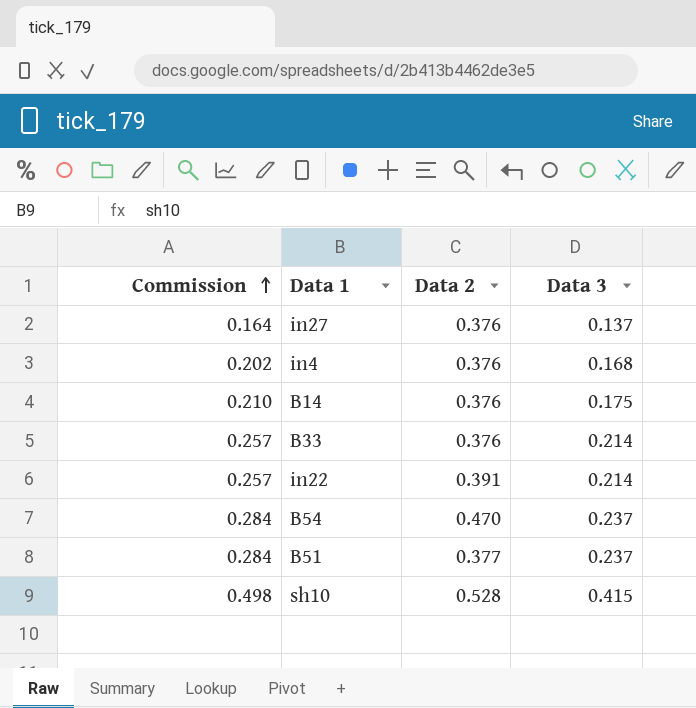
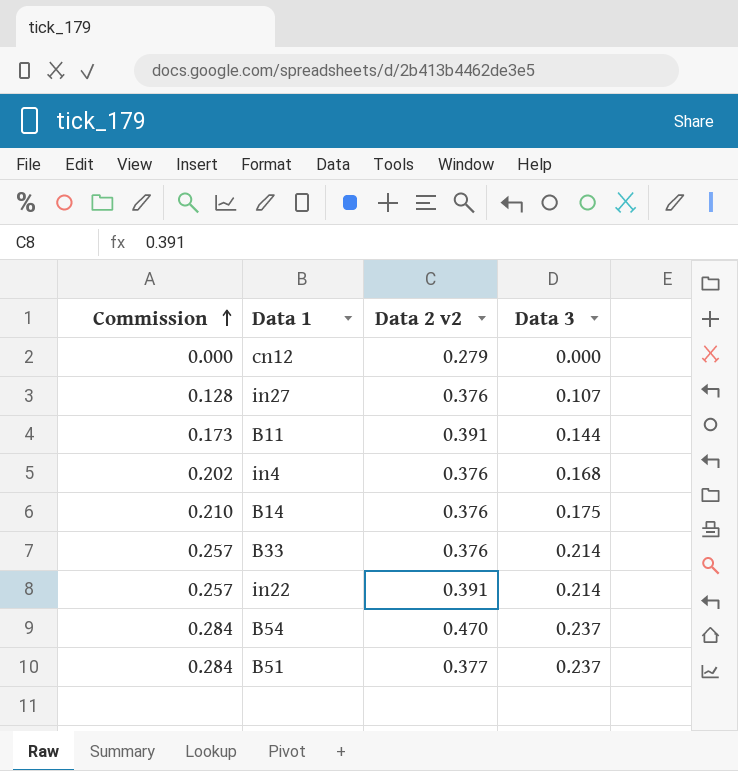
column name: Data 2 -> Data 2 v2
row sh10: 0.498 | 0.528 | 0.415 -> none
row cn12: none -> 0.000 | 0.279 | 0.000
in27 | Commission: 0.164 -> 0.128
in27 | Data 3: 0.137 -> 0.107
row B11: none -> 0.173 | 0.391 | 0.144

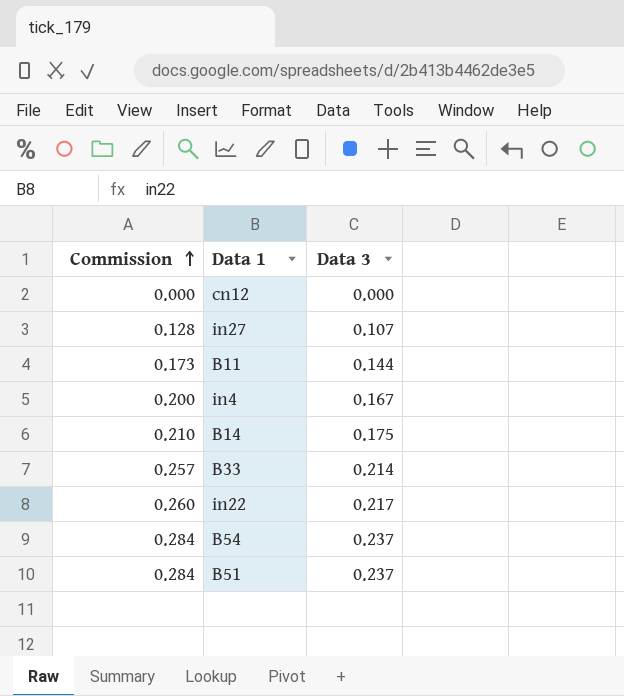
column Data 2 v2 | position: 3 -> none
in4 | Commission: 0.202 -> 0.200
in4 | Data 3: 0.168 -> 0.167
in22 | Commission: 0.257 -> 0.260
in22 | Data 3: 0.214 -> 0.217

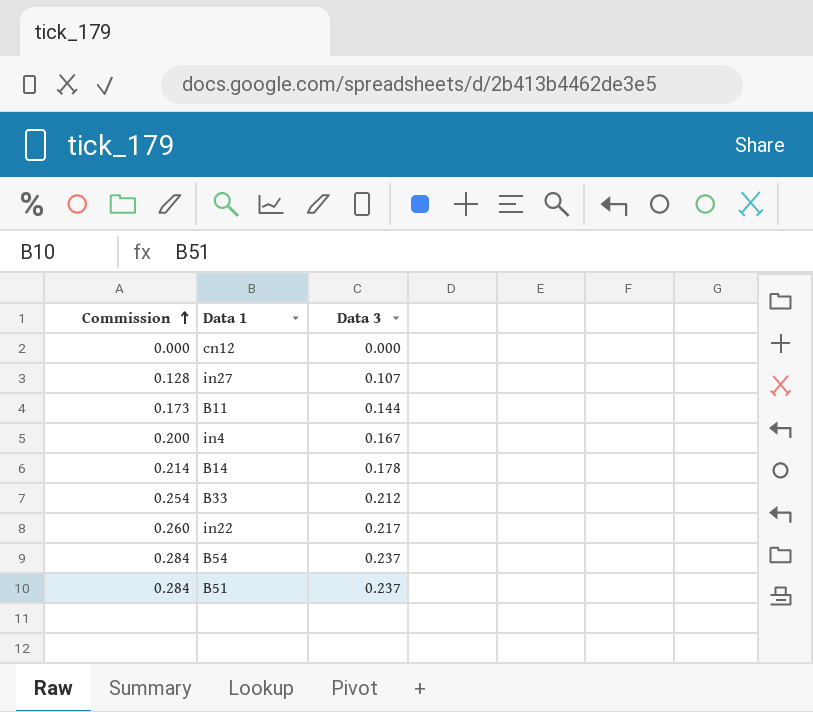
B14 | Commission: 0.210 -> 0.214
B14 | Data 3: 0.175 -> 0.178
B33 | Commission: 0.257 -> 0.254
B33 | Data 3: 0.214 -> 0.212

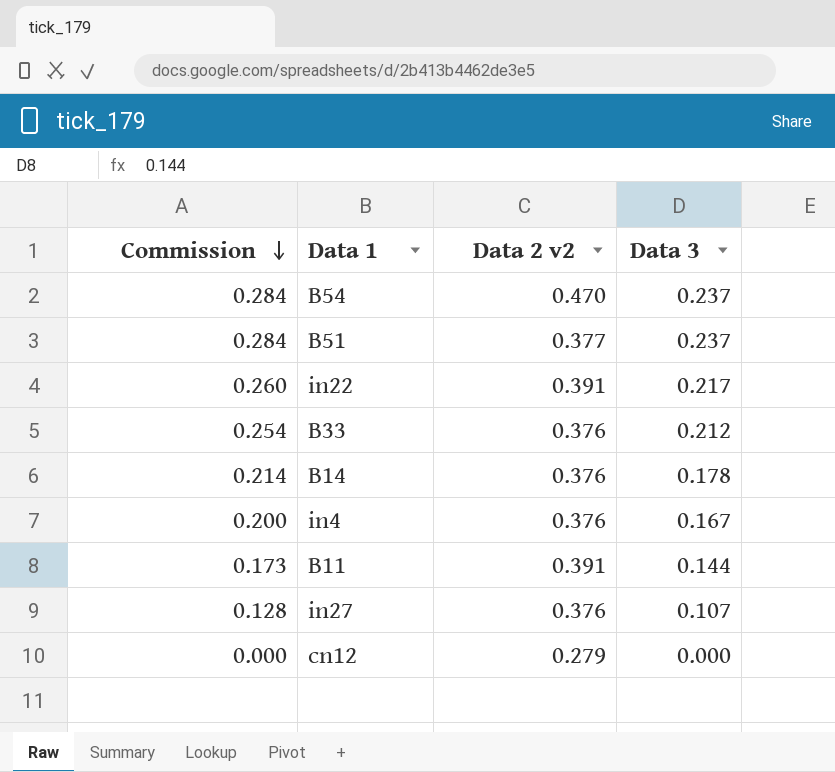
row order: Commission ascending -> Commission descending
column Data 2 v2 | position: none -> 3

